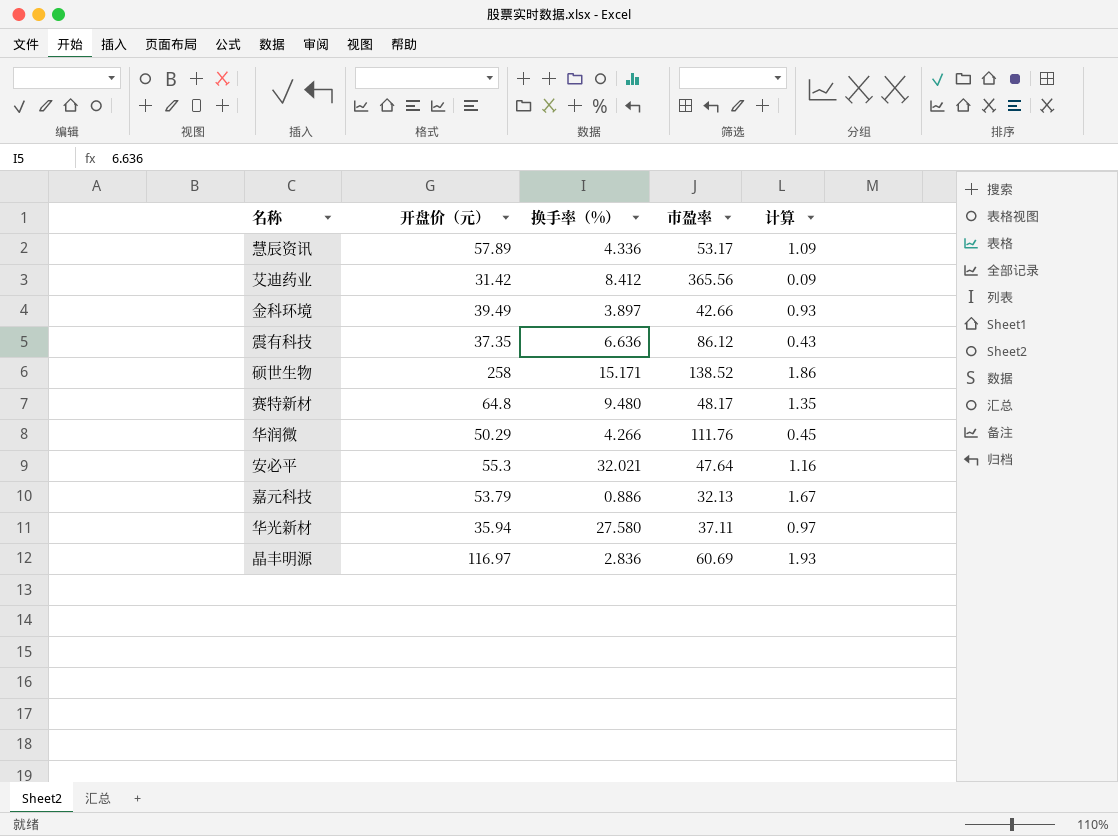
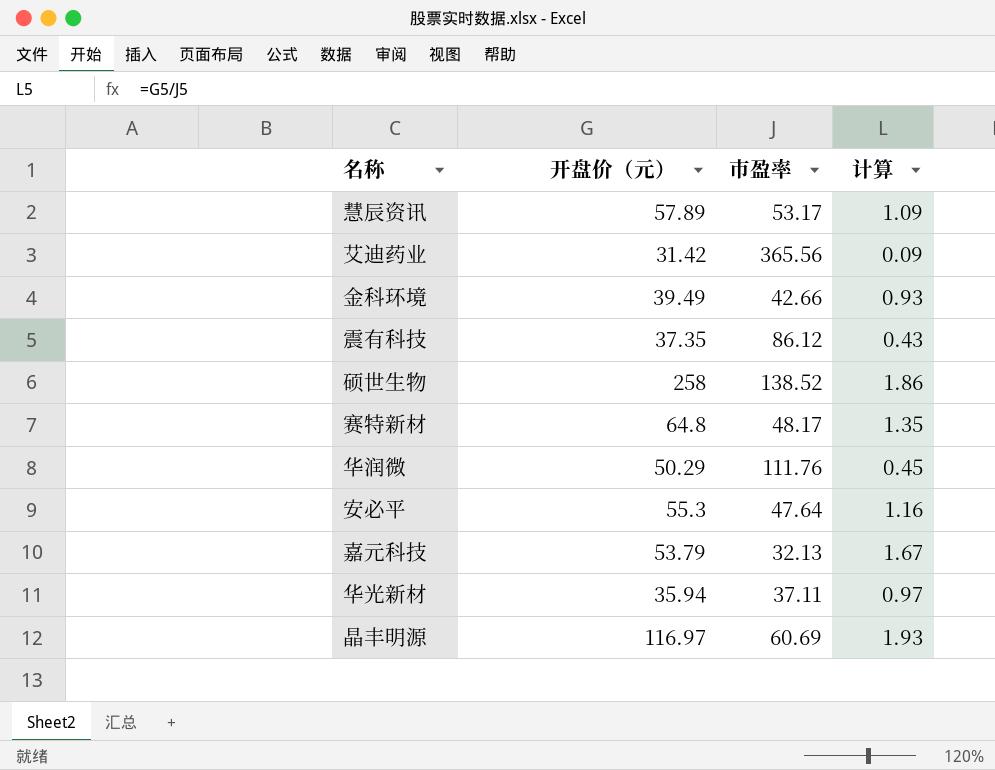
column 换手率（%） | position: 3 -> none

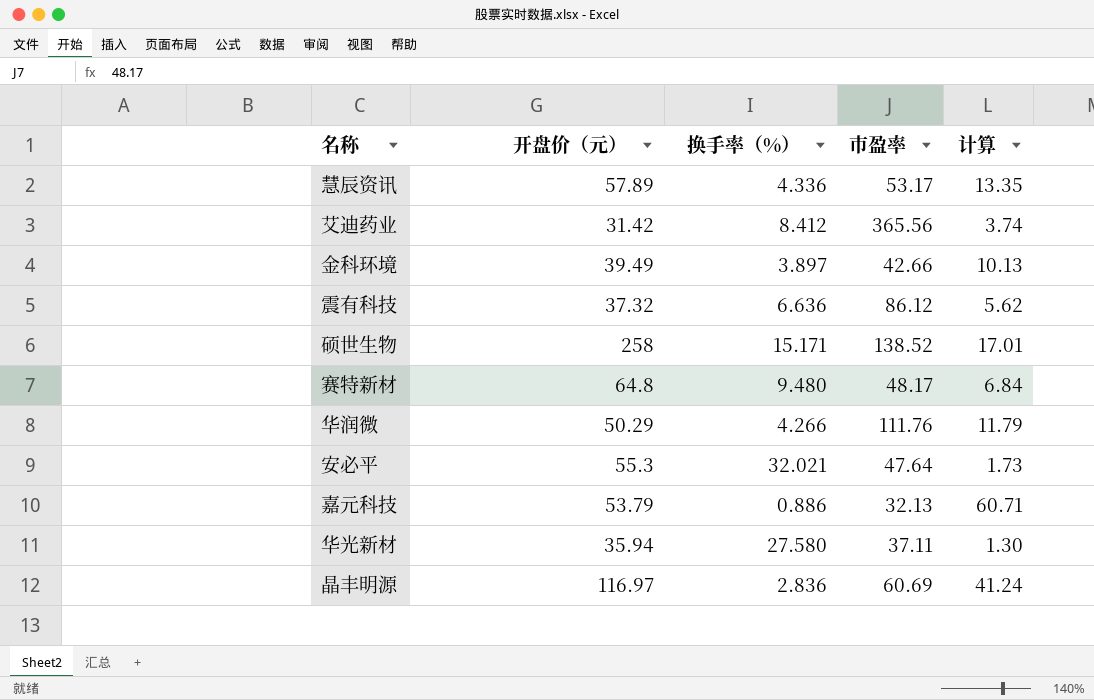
column 换手率（%） | position: none -> 3
column 计算 | formula: [开盘价（元）] / [市盈率] -> [开盘价（元）] / [换手率（%）]
震有科技 | 开盘价（元）: 37.35 -> 37.32

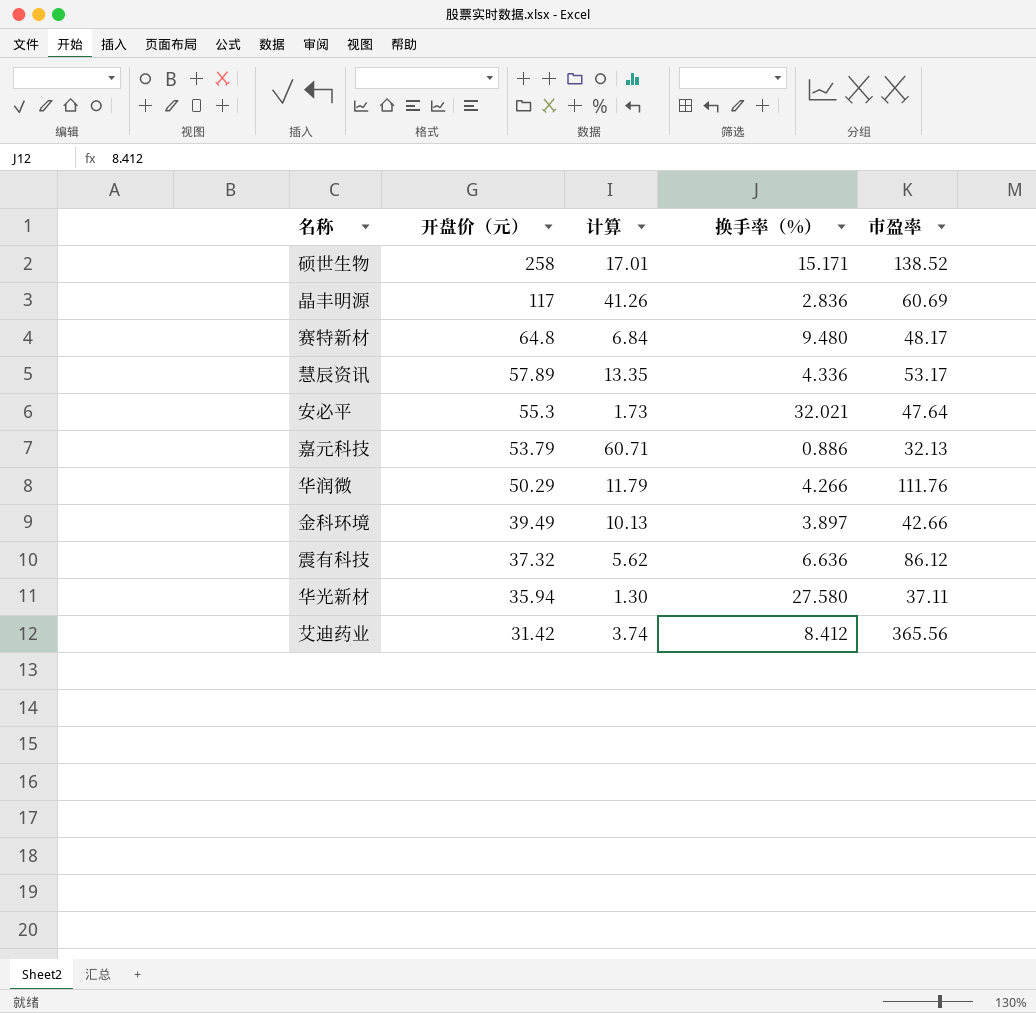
row order: none -> 开盘价（元） descending
column 计算 | position: 5 -> 3
晶丰明源 | 开盘价（元）: 116.97 -> 117
晶丰明源 | 计算: 41.24 -> 41.26

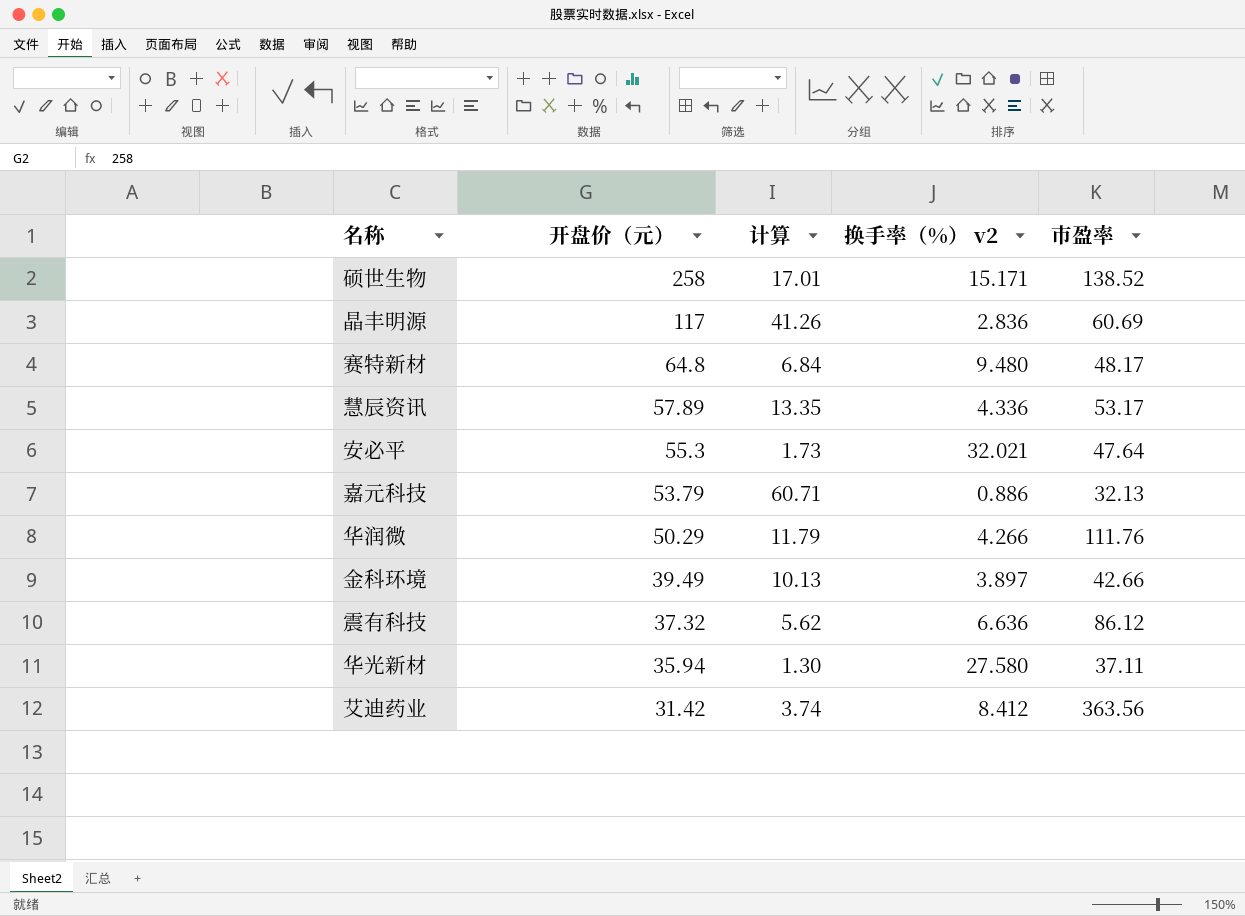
column name: 换手率（%） -> 换手率（%） v2
艾迪药业 | 市盈率: 365.56 -> 363.56

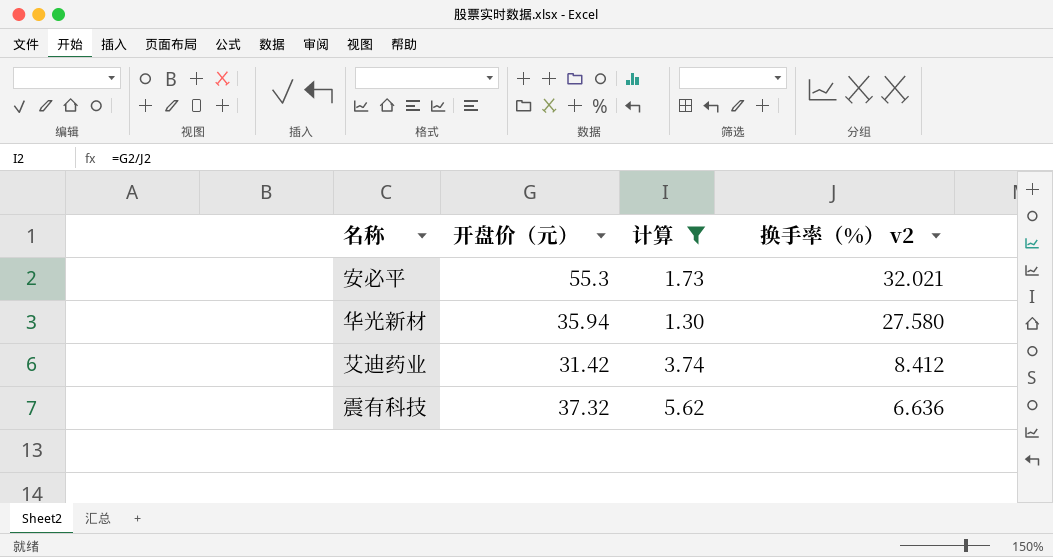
filter: none -> 计算 <= 5.62
row order: 开盘价（元） descending -> 换手率（%） v2 descending
column 市盈率 | position: 5 -> none

